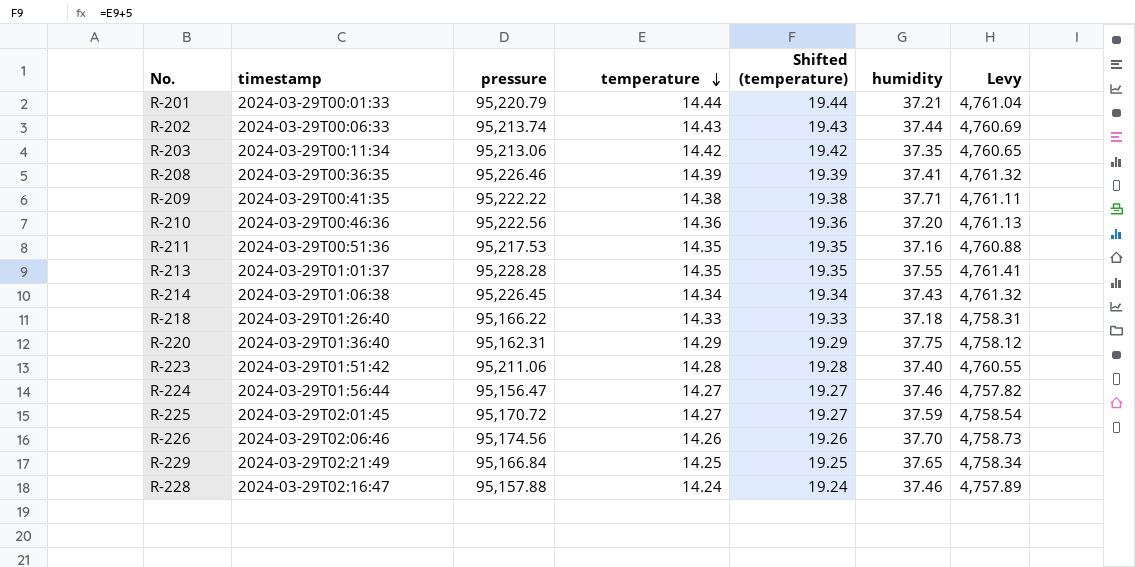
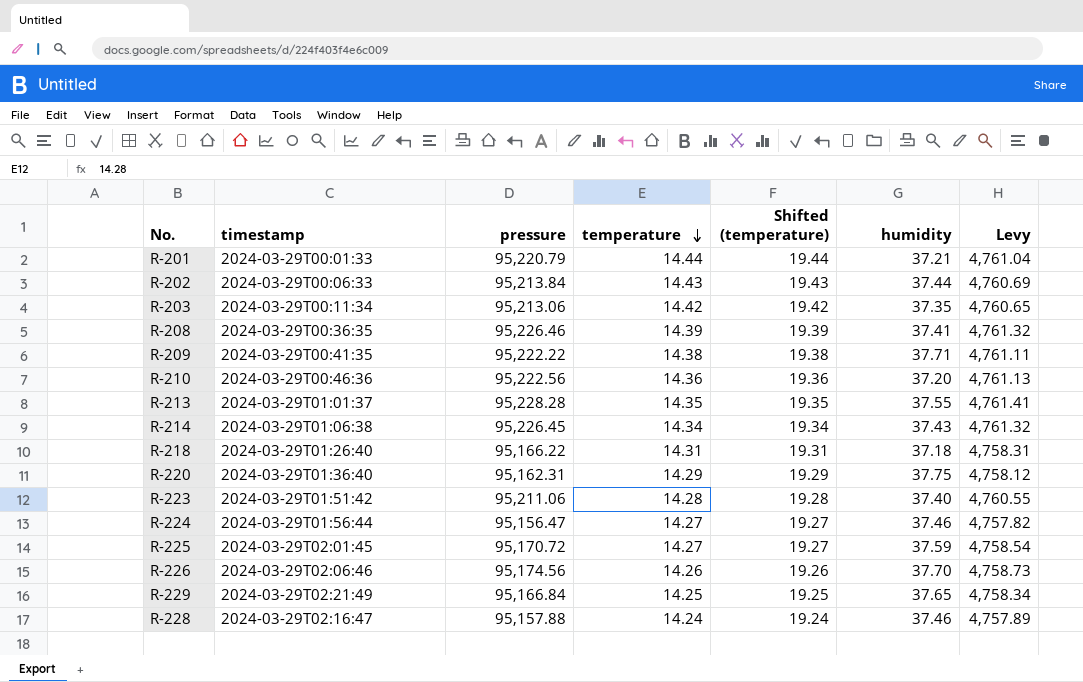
row R-211: 2024-03-29T00:51:36 | 95,217.53 | 14.35 | 19.35 | 37.16 | 4,760.88 -> none
R-202 | pressure: 95,213.74 -> 95,213.84
R-218 | temperature: 14.33 -> 14.31
R-218 | Shifted (temperature): 19.33 -> 19.31

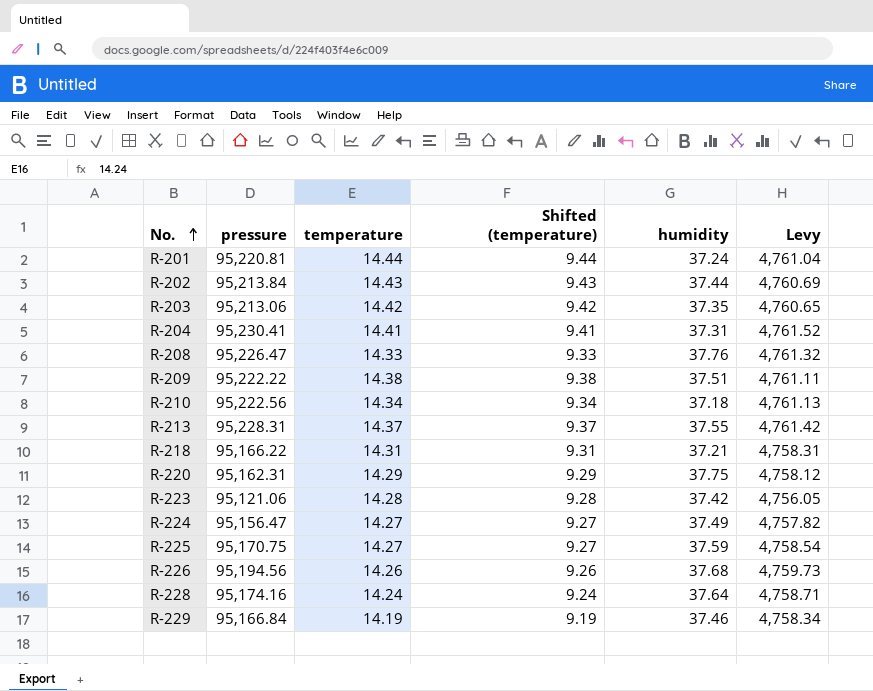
row order: temperature descending -> No. ascending
column timestamp | position: 2 -> none
column Shifted (temperature) | formula: [temperature] + 5 -> [temperature] - 5
row R-214: 2024-03-29T01:06:38 | 95,226.45 | 14.34 | 19.34 | 37.43 | 4,761.32 -> none
R-201 | pressure: 95,220.79 -> 95,220.81
R-201 | humidity: 37.21 -> 37.24
row R-204: none -> 95,230.41 | 14.41 | 9.41 | 37.31 | 4,761.52
R-208 | pressure: 95,226.46 -> 95,226.47
R-208 | temperature: 14.39 -> 14.33
R-208 | humidity: 37.41 -> 37.76
R-209 | humidity: 37.71 -> 37.51
R-210 | temperature: 14.36 -> 14.34
R-210 | humidity: 37.20 -> 37.18
R-213 | pressure: 95,228.28 -> 95,228.31
R-213 | temperature: 14.35 -> 14.37
R-213 | Levy: 4,761.41 -> 4,761.42
R-218 | humidity: 37.18 -> 37.21
R-223 | pressure: 95,211.06 -> 95,121.06
R-223 | humidity: 37.40 -> 37.42
R-223 | Levy: 4,760.55 -> 4,756.05
R-224 | humidity: 37.46 -> 37.49
R-225 | pressure: 95,170.72 -> 95,170.75
R-226 | pressure: 95,174.56 -> 95,194.56
R-226 | humidity: 37.70 -> 37.68
R-226 | Levy: 4,758.73 -> 4,759.73
R-228 | pressure: 95,157.88 -> 95,174.16
R-228 | humidity: 37.46 -> 37.64
R-228 | Levy: 4,757.89 -> 4,758.71
R-229 | temperature: 14.25 -> 14.19
R-229 | humidity: 37.65 -> 37.46

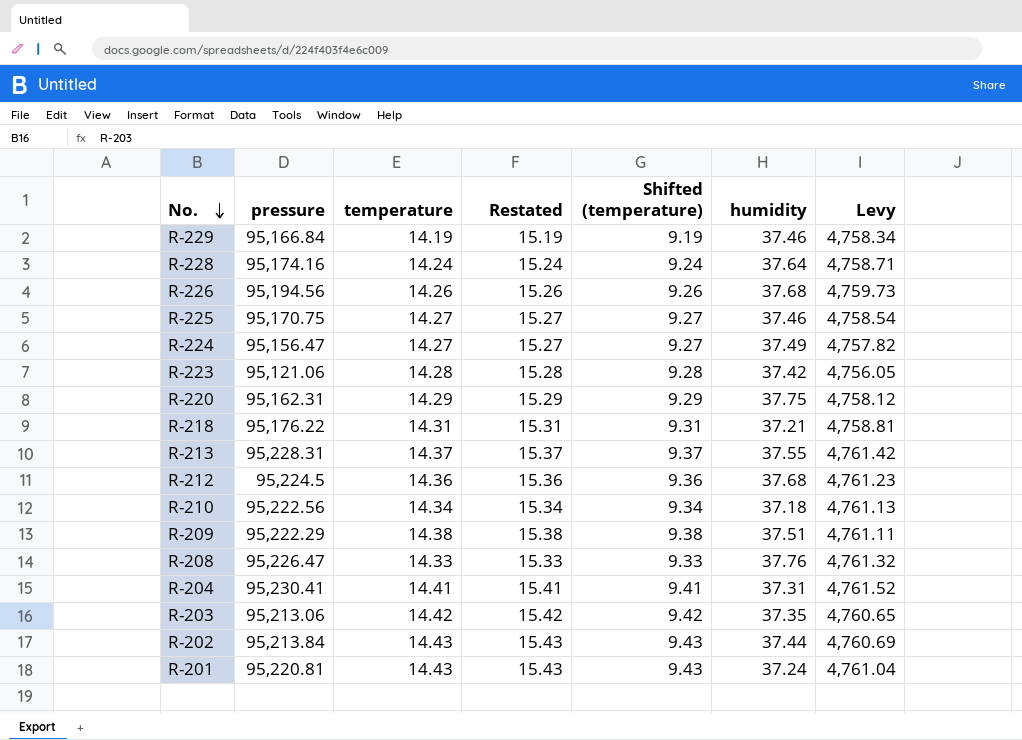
row order: No. ascending -> No. descending
column Restated | formula: none -> [temperature] + 1
R-225 | humidity: 37.59 -> 37.46
R-218 | pressure: 95,166.22 -> 95,176.22
R-218 | Levy: 4,758.31 -> 4,758.81
row R-212: none -> 95,224.5 | 14.36 | 15.36 | 9.36 | 37.68 | 4,761.23
R-209 | pressure: 95,222.22 -> 95,222.29
R-201 | temperature: 14.44 -> 14.43
R-201 | Shifted (temperature): 9.44 -> 9.43

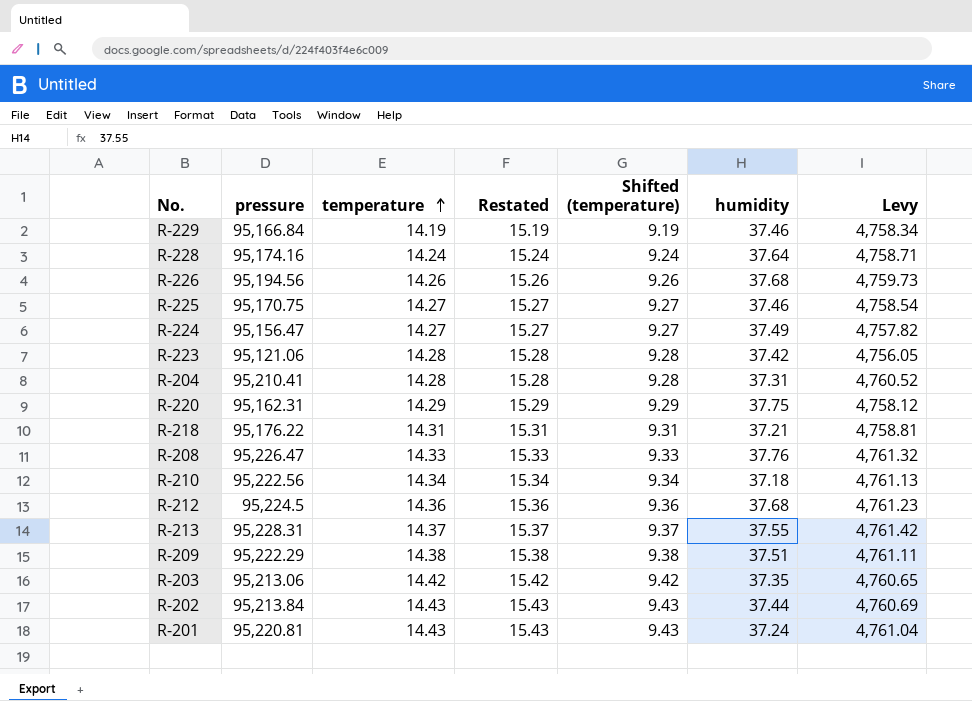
row order: No. descending -> temperature ascending
R-204 | pressure: 95,230.41 -> 95,210.41
R-204 | temperature: 14.41 -> 14.28
R-204 | Restated: 15.41 -> 15.28
R-204 | Shifted (temperature): 9.41 -> 9.28
R-204 | Levy: 4,761.52 -> 4,760.52

